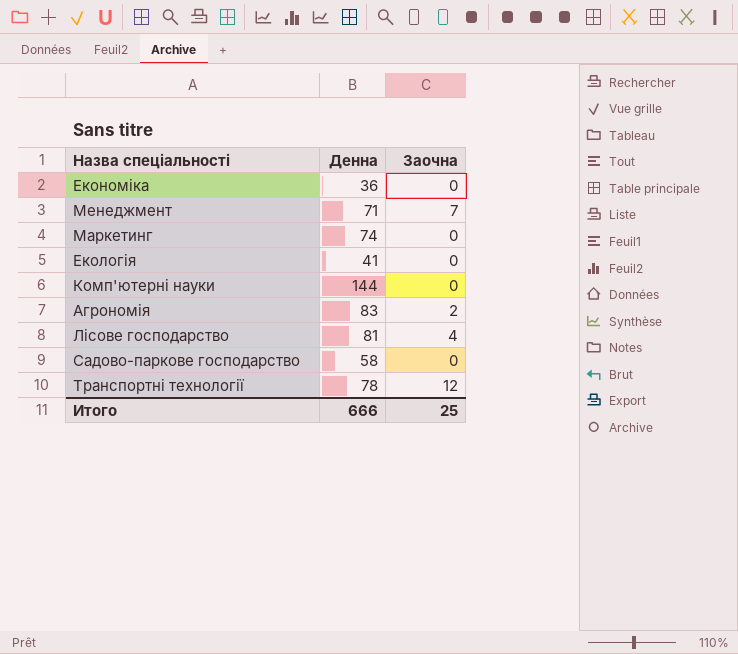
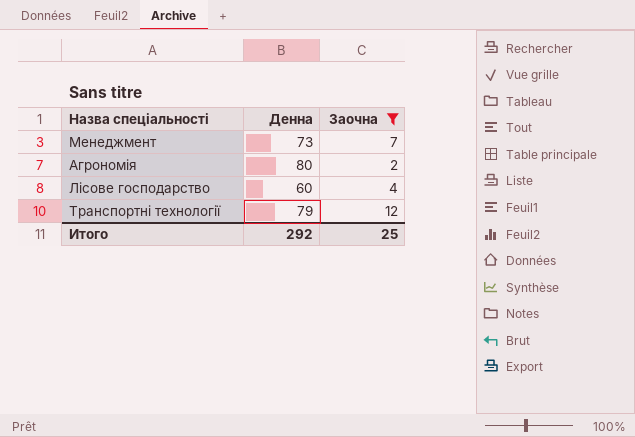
filter: none -> Заочна != 0
Менеджмент | Денна: 71 -> 73
Агрономія | Денна: 83 -> 80
Лісове господарство | Денна: 81 -> 60
Транспортні технології | Денна: 78 -> 79
Итого | Денна: 666 -> 292

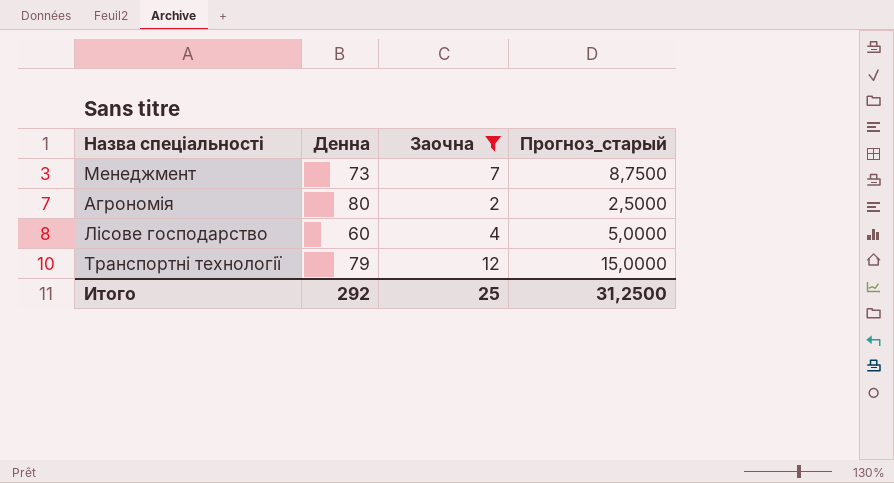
column Прогноз_старый | formula: none -> [Заочна] * 1,25

